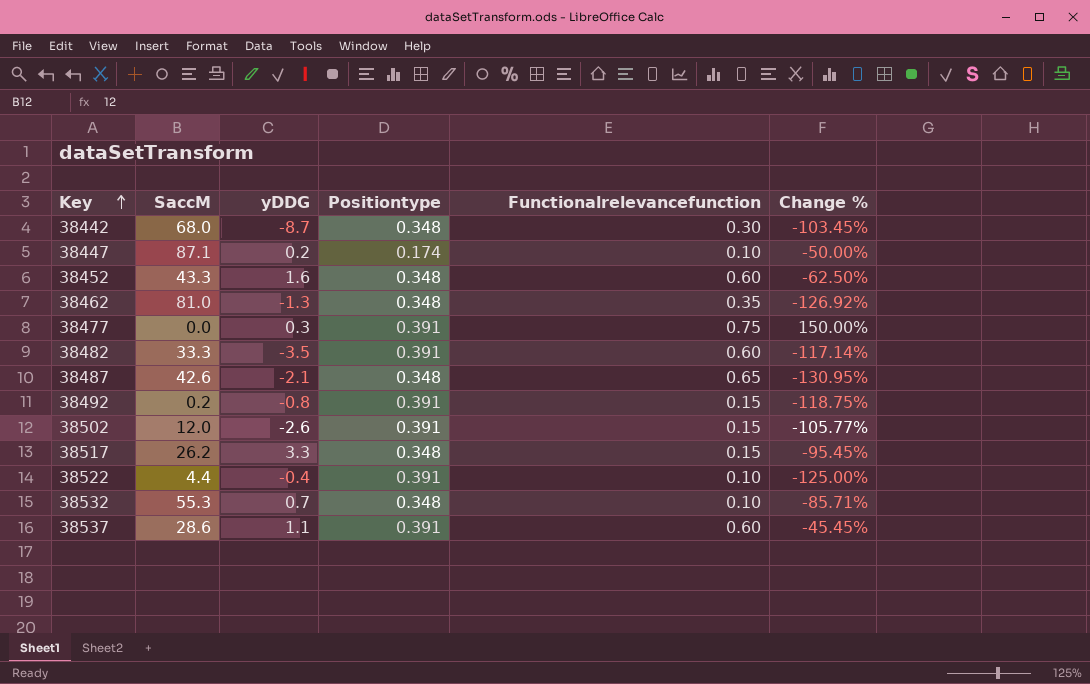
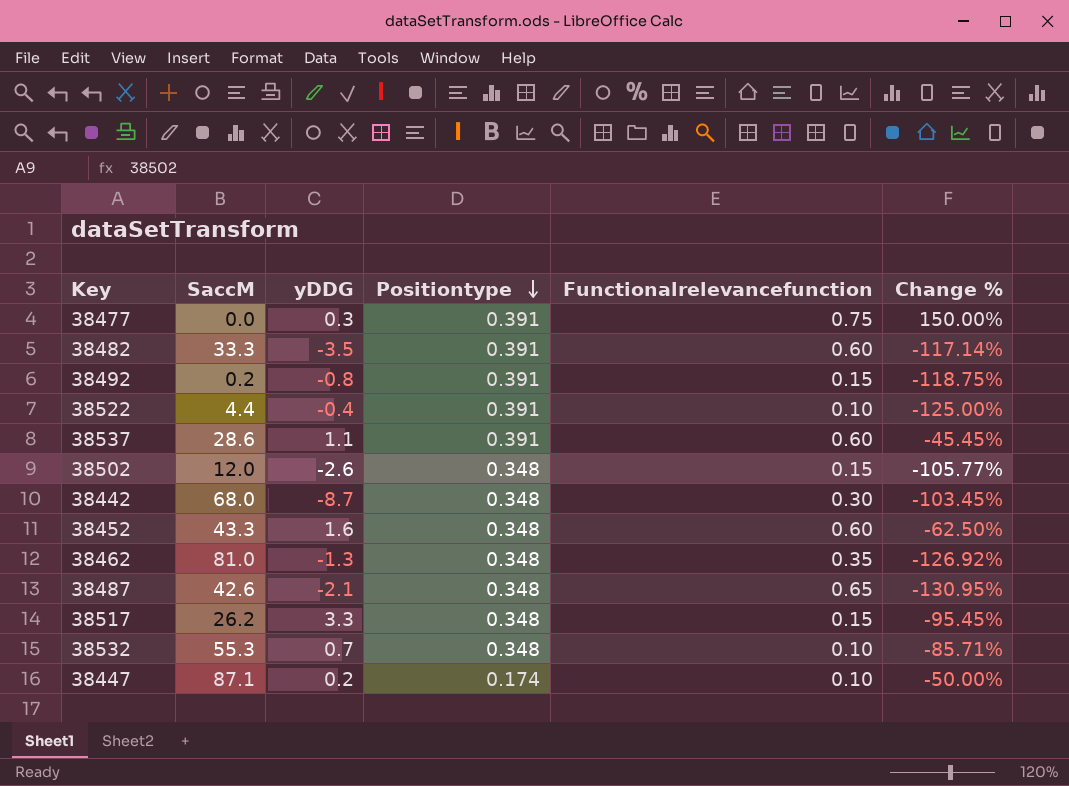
row order: Key ascending -> Positiontype descending
38502 | Positiontype: 0.391 -> 0.348

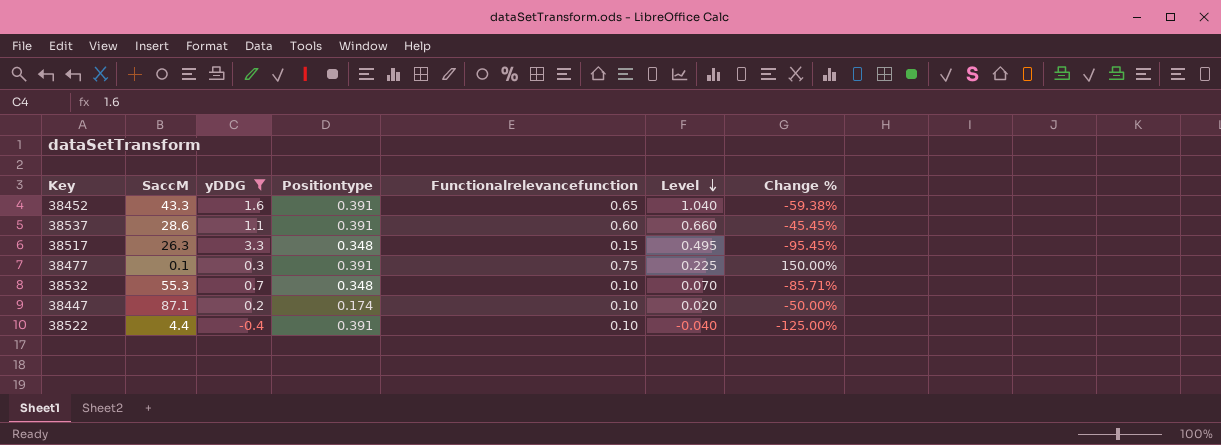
filter: none -> yDDG >= -0.4
row order: Positiontype descending -> Level descending
column Level | formula: none -> [yDDG] * [Functionalrelevancefunction]
38452 | Positiontype: 0.348 -> 0.391
38452 | Functionalrelevancefunction: 0.60 -> 0.65
38452 | Change %: -62.50% -> -59.38%
38517 | SaccM: 26.2 -> 26.3
38477 | SaccM: 0.0 -> 0.1

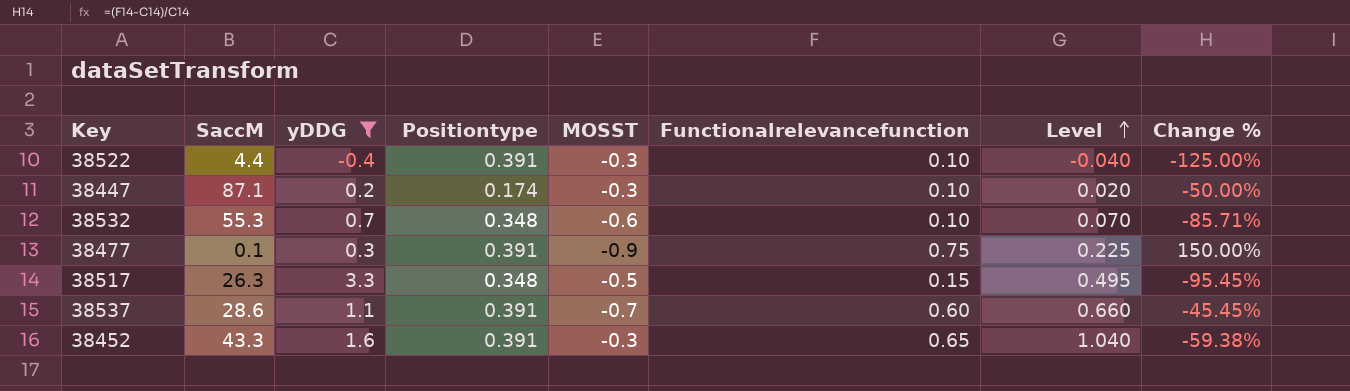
row order: Level descending -> Level ascending
column MOSST | position: none -> 5

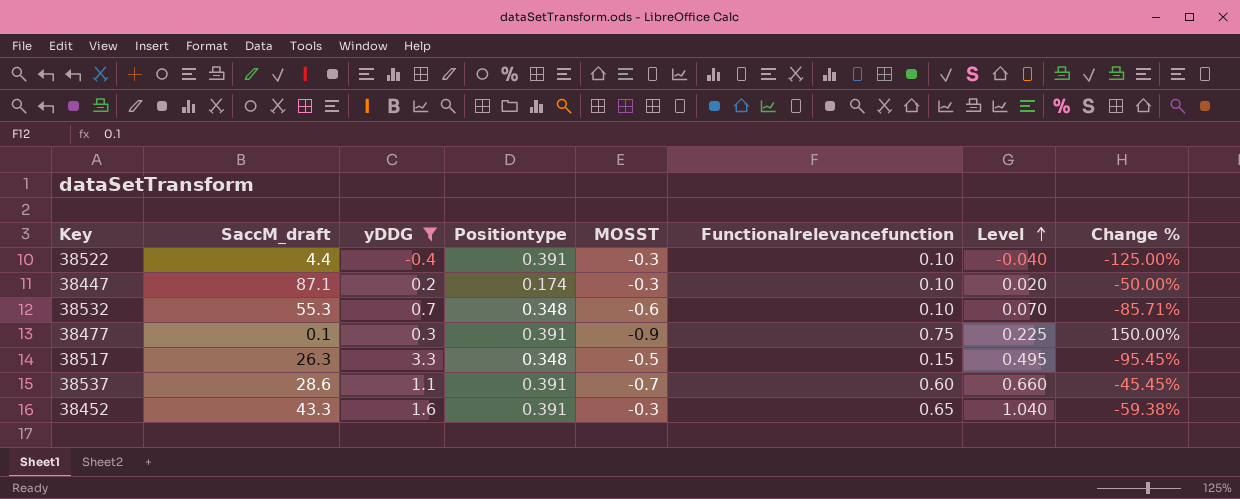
column name: SaccM -> SaccM_draft

